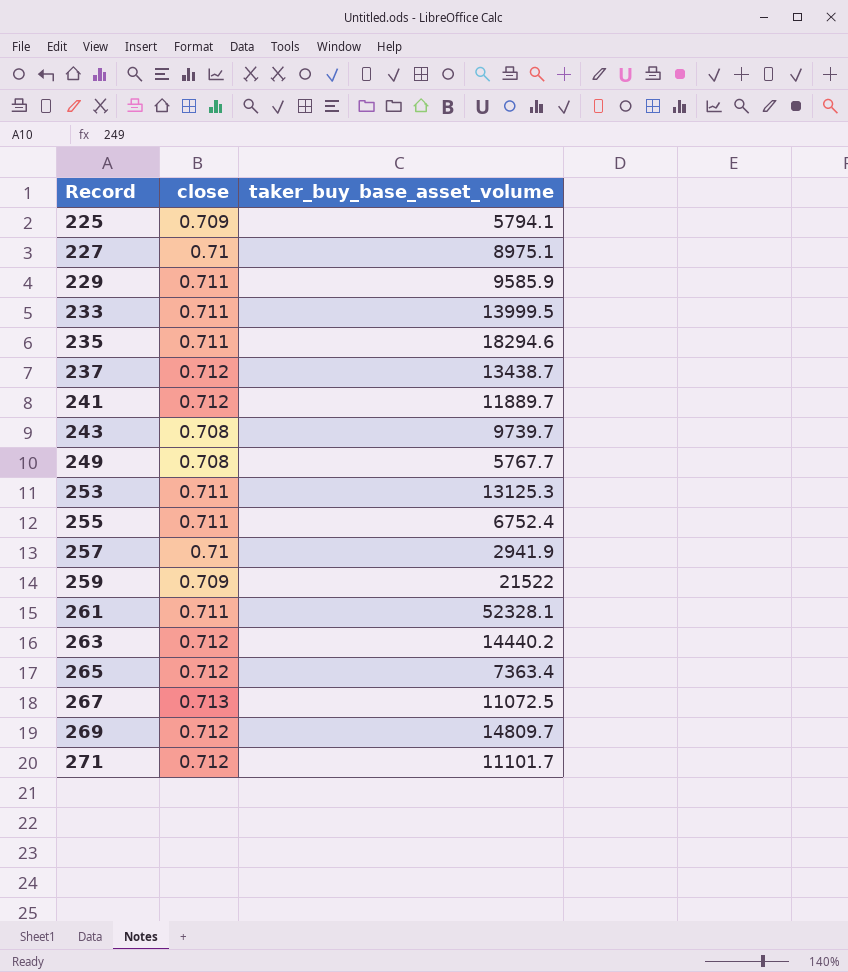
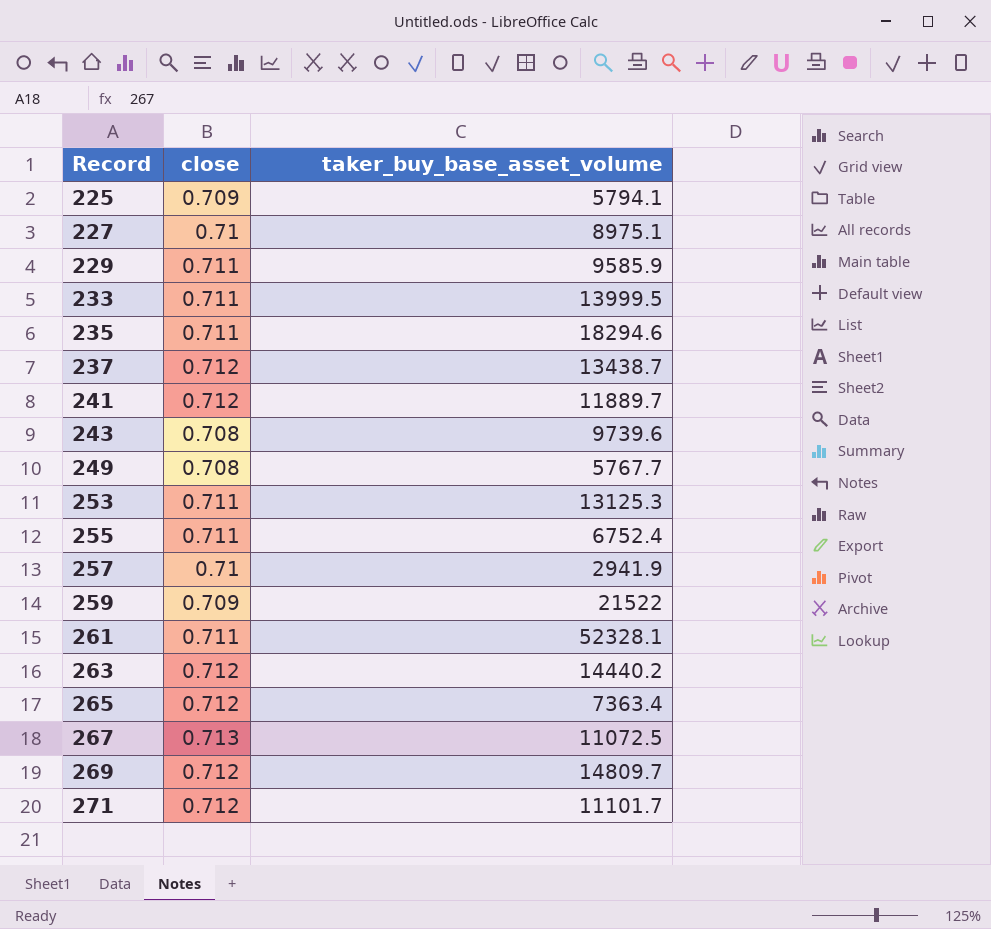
243 | taker_buy_base_asset_volume: 9739.7 -> 9739.6

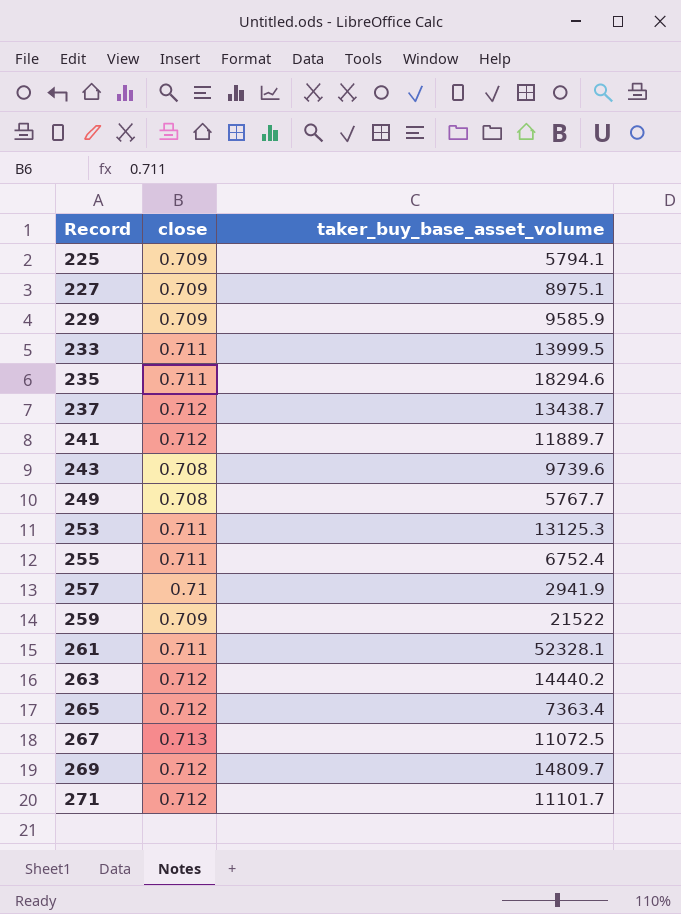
227 | close: 0.71 -> 0.709
229 | close: 0.711 -> 0.709

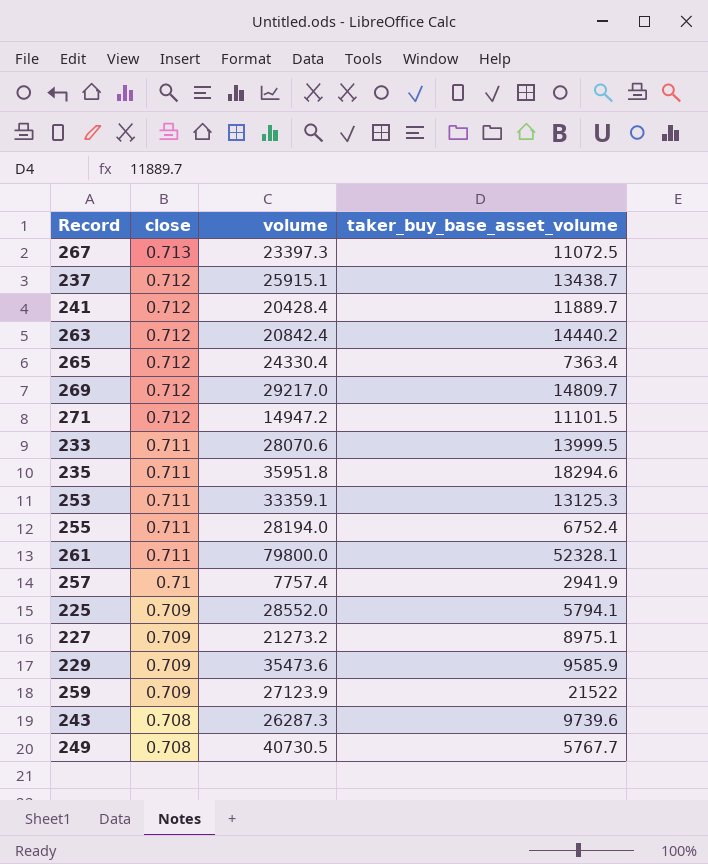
row order: Record ascending -> close descending
column volume | position: none -> 3
271 | taker_buy_base_asset_volume: 11101.7 -> 11101.5

